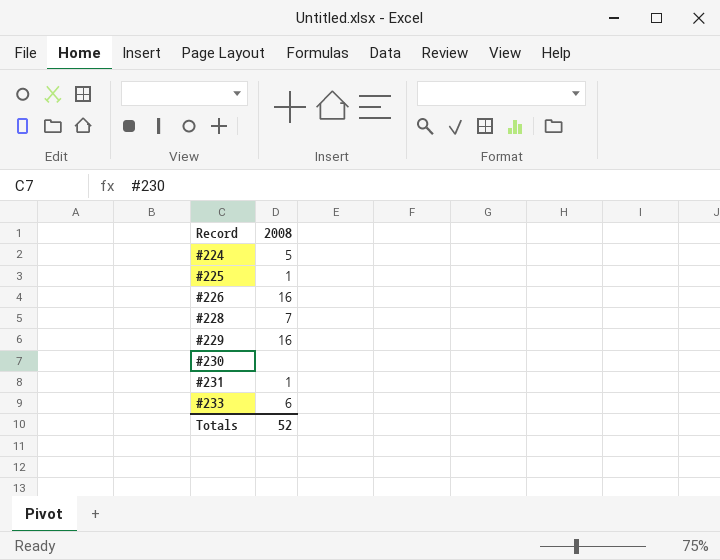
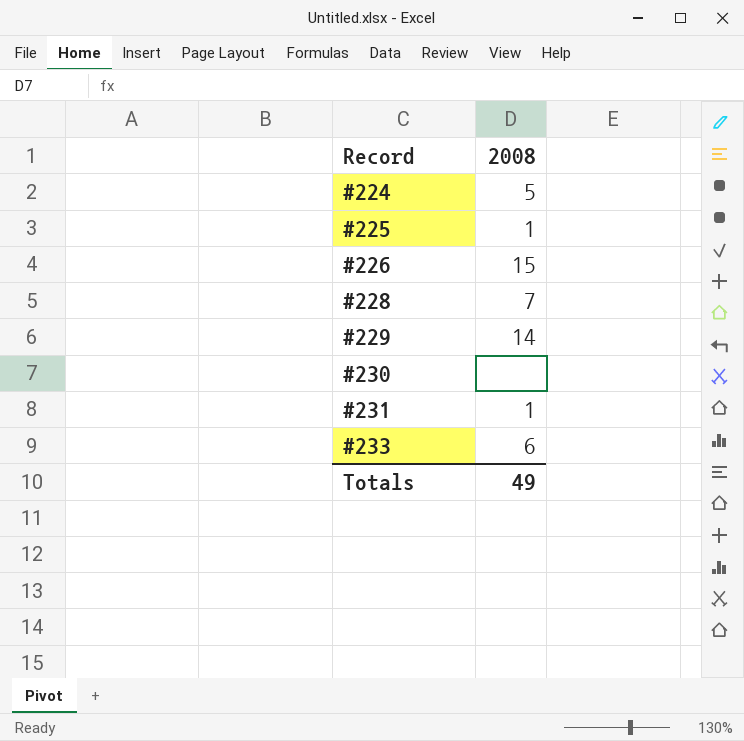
#226 | 2008: 16 -> 15
#229 | 2008: 16 -> 14
Totals | 2008: 52 -> 49

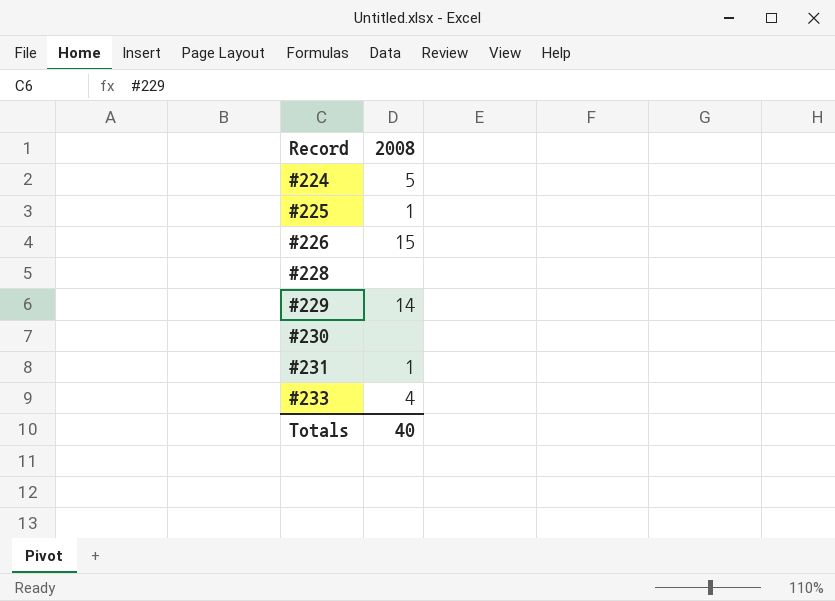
#228 | 2008: 7 -> none
#233 | 2008: 6 -> 4
Totals | 2008: 49 -> 40

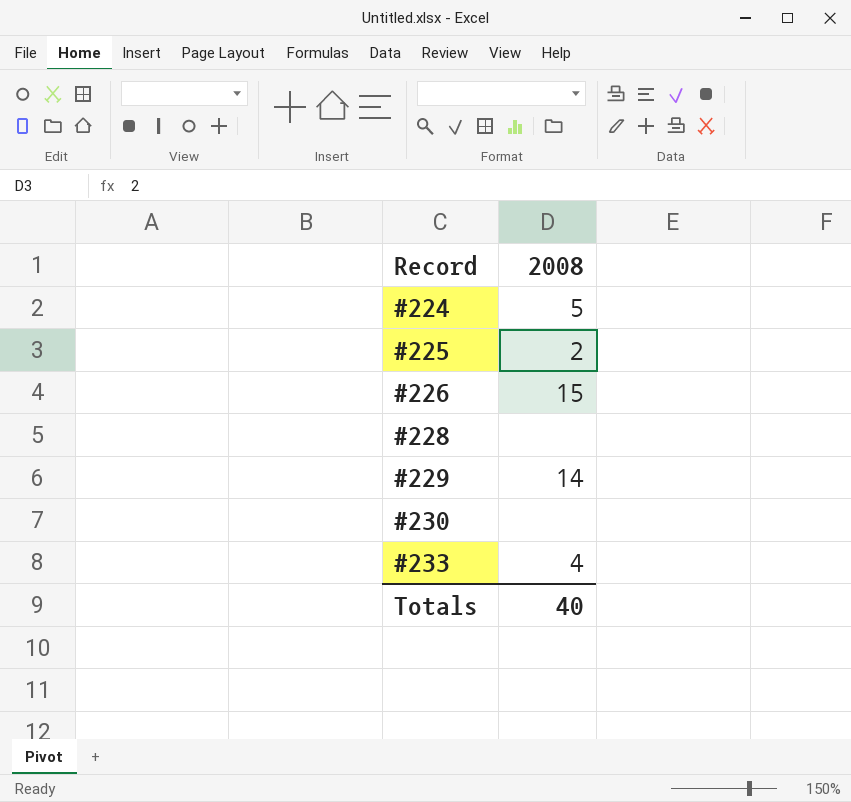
row #231: 1 -> none
#225 | 2008: 1 -> 2

